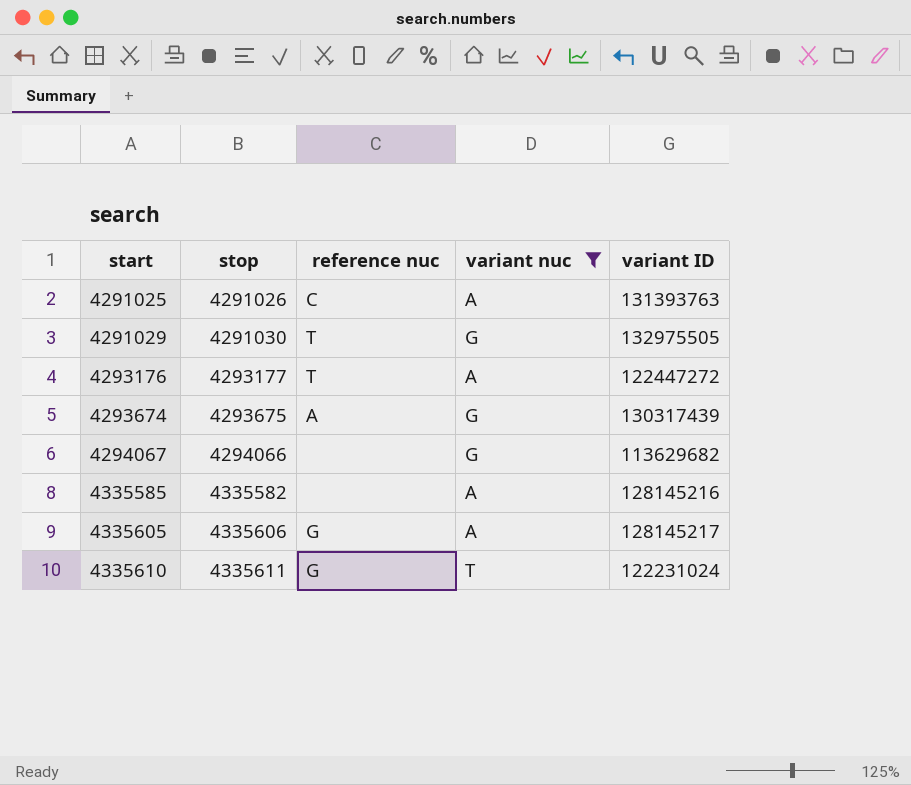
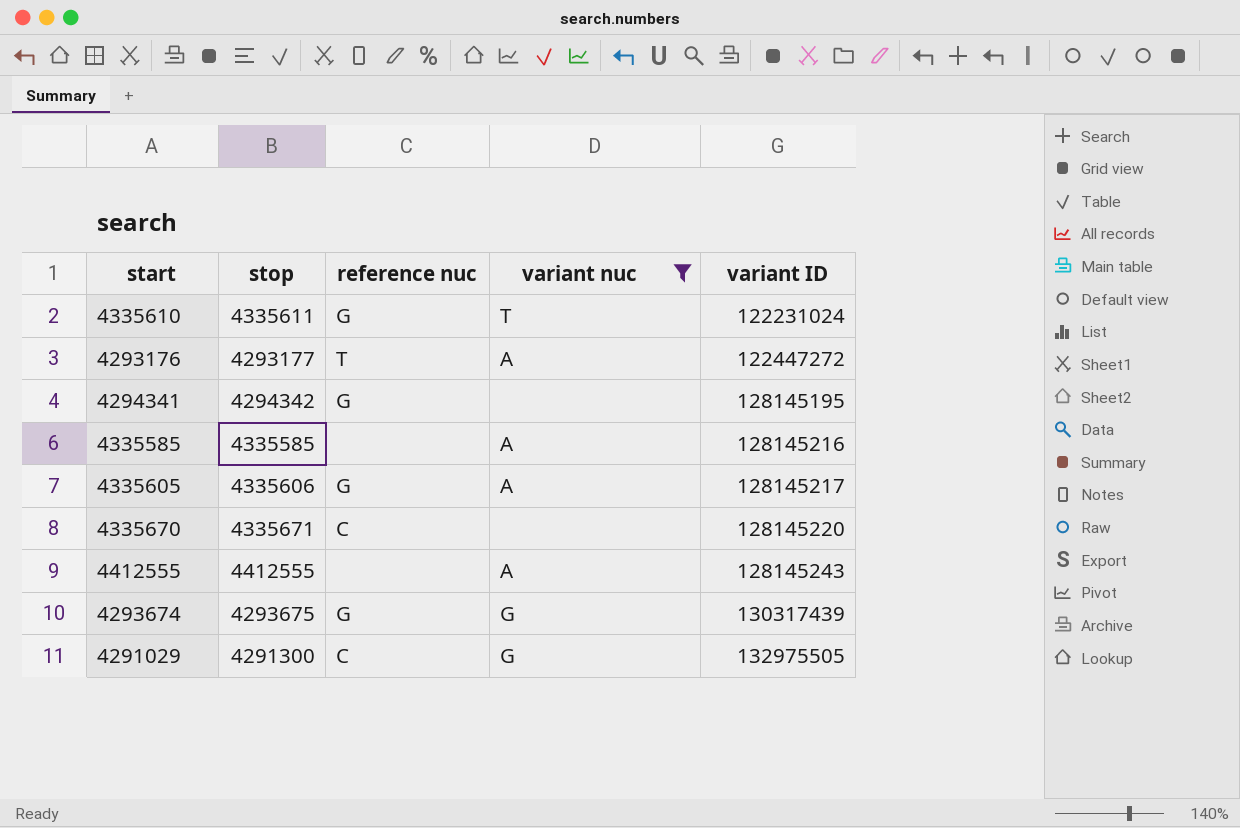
row order: start ascending -> variant ID ascending
row 4291025: 4291026 | C | A | 131393763 -> none
row 4294067: 4294066 | none | G | 113629682 -> none
row 4294341: none -> 4294342 | G | none | 128145195
4335585 | stop: 4335582 -> 4335585
row 4335670: none -> 4335671 | C | none | 128145220
row 4412555: none -> 4412555 | none | A | 128145243
4293674 | reference nuc: A -> G
4291029 | stop: 4291030 -> 4291300
4291029 | reference nuc: T -> C

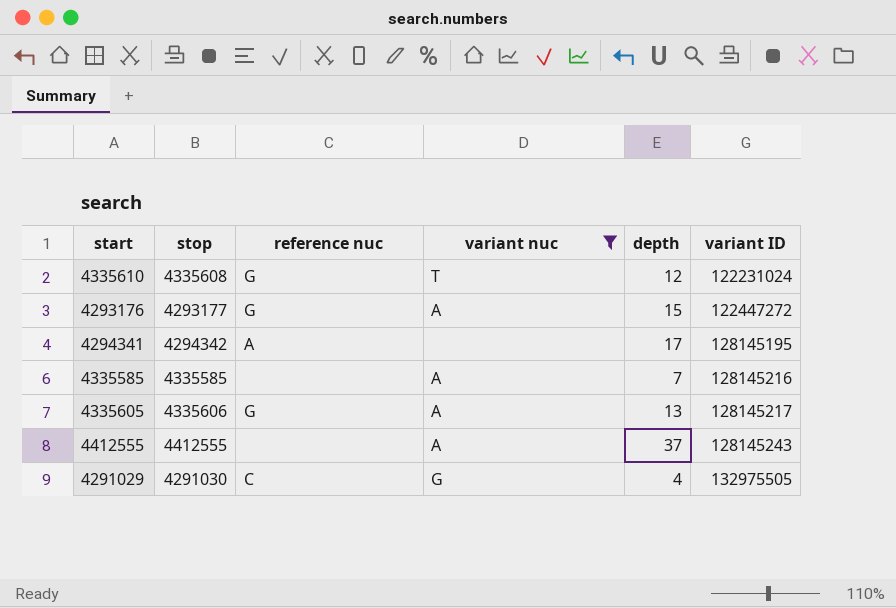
column depth | position: none -> 5
row 4335670: 4335671 | C | none | 128145220 -> none
row 4293674: 4293675 | G | G | 130317439 -> none
4335610 | stop: 4335611 -> 4335608
4293176 | reference nuc: T -> G
4294341 | reference nuc: G -> A
4291029 | stop: 4291300 -> 4291030

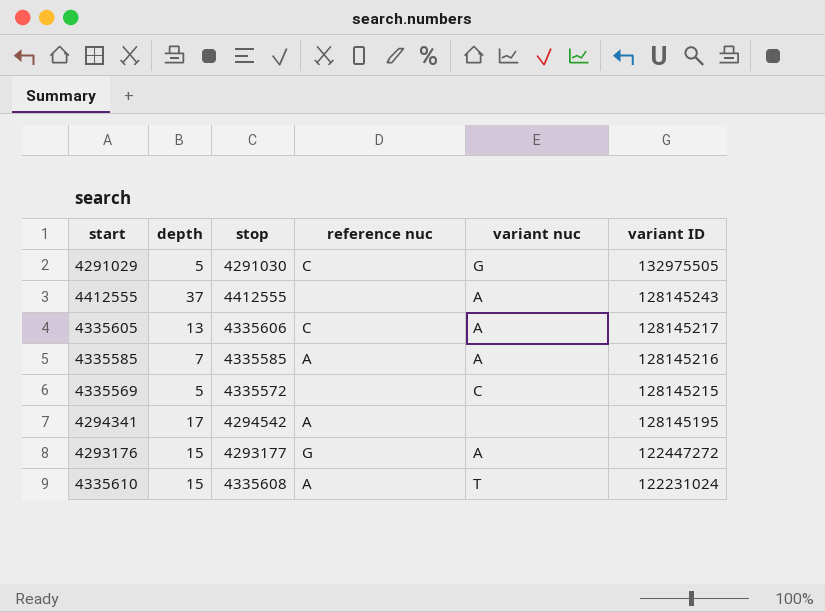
filter: variant nuc != C -> none
row order: variant ID ascending -> variant ID descending
column depth | position: 5 -> 2
4291029 | depth: 4 -> 5
4335605 | reference nuc: G -> C
4335585 | reference nuc: none -> A
4294341 | stop: 4294342 -> 4294542
4335610 | depth: 12 -> 15
4335610 | reference nuc: G -> A

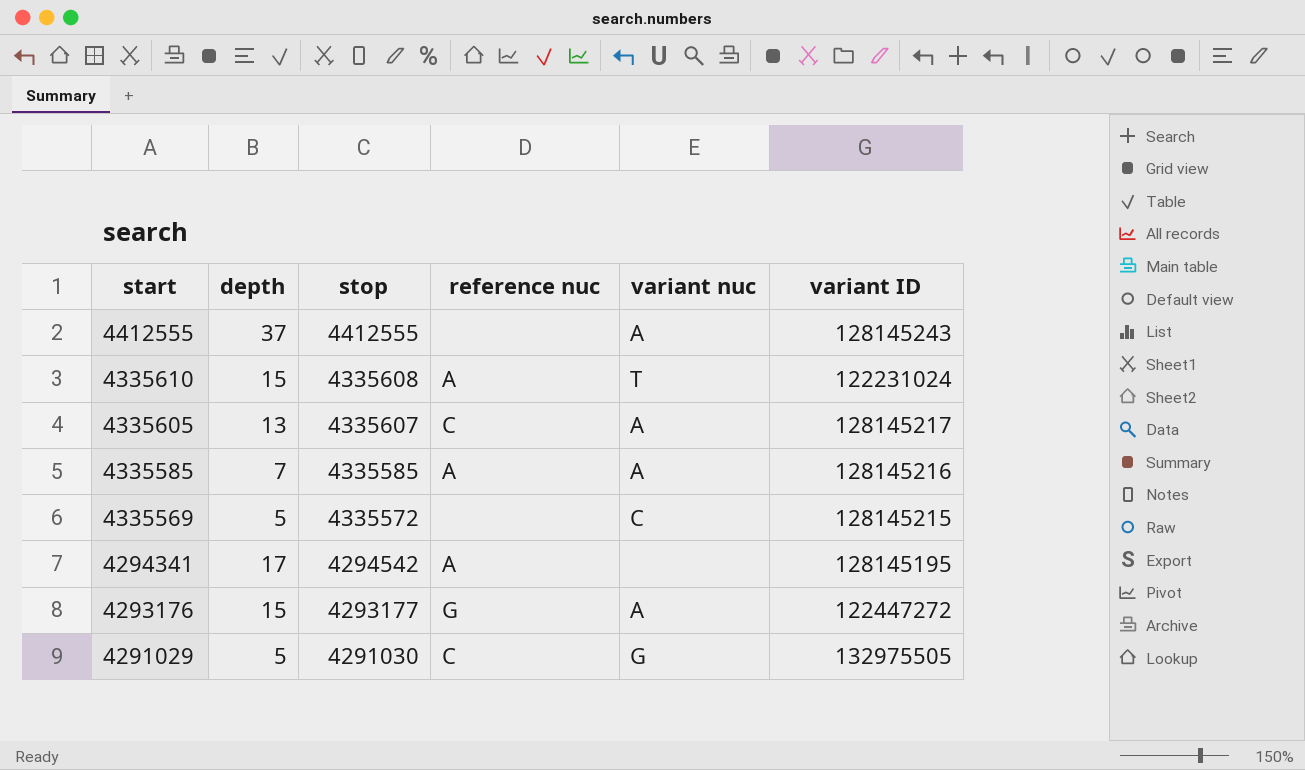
row order: variant ID descending -> start descending
4335605 | stop: 4335606 -> 4335607

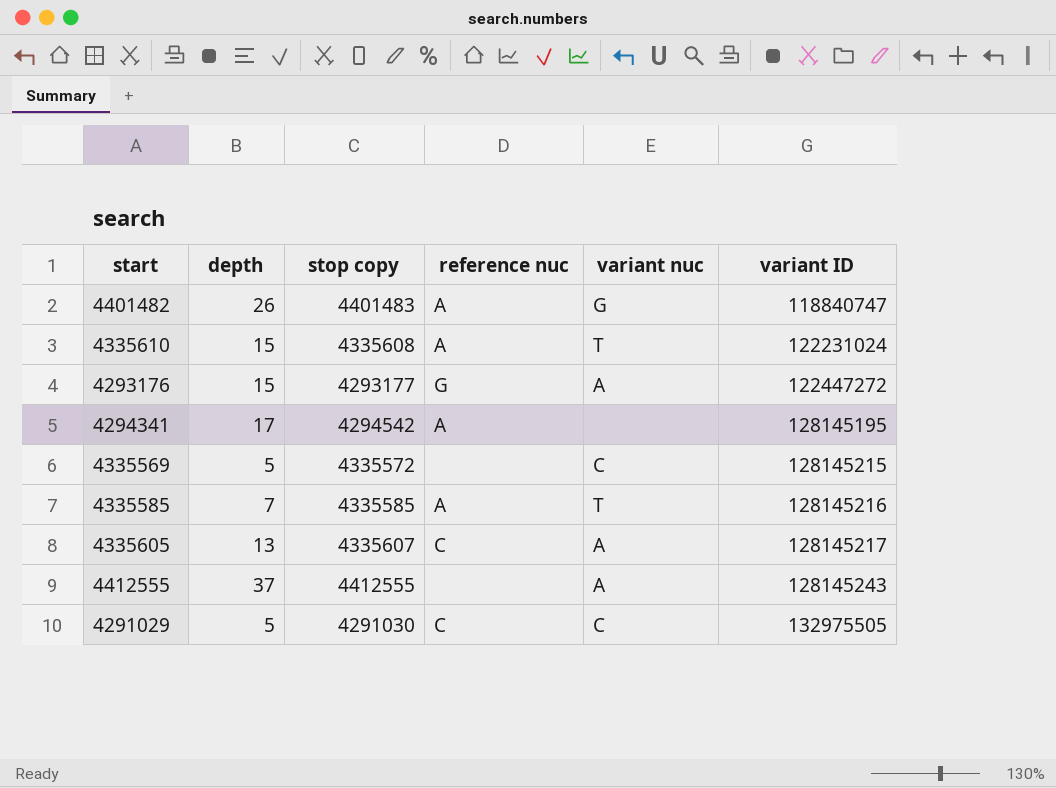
row order: start descending -> variant ID ascending
column name: stop -> stop copy
row 4401482: none -> 26 | 4401483 | A | G | 118840747
4335585 | variant nuc: A -> T
4291029 | variant nuc: G -> C

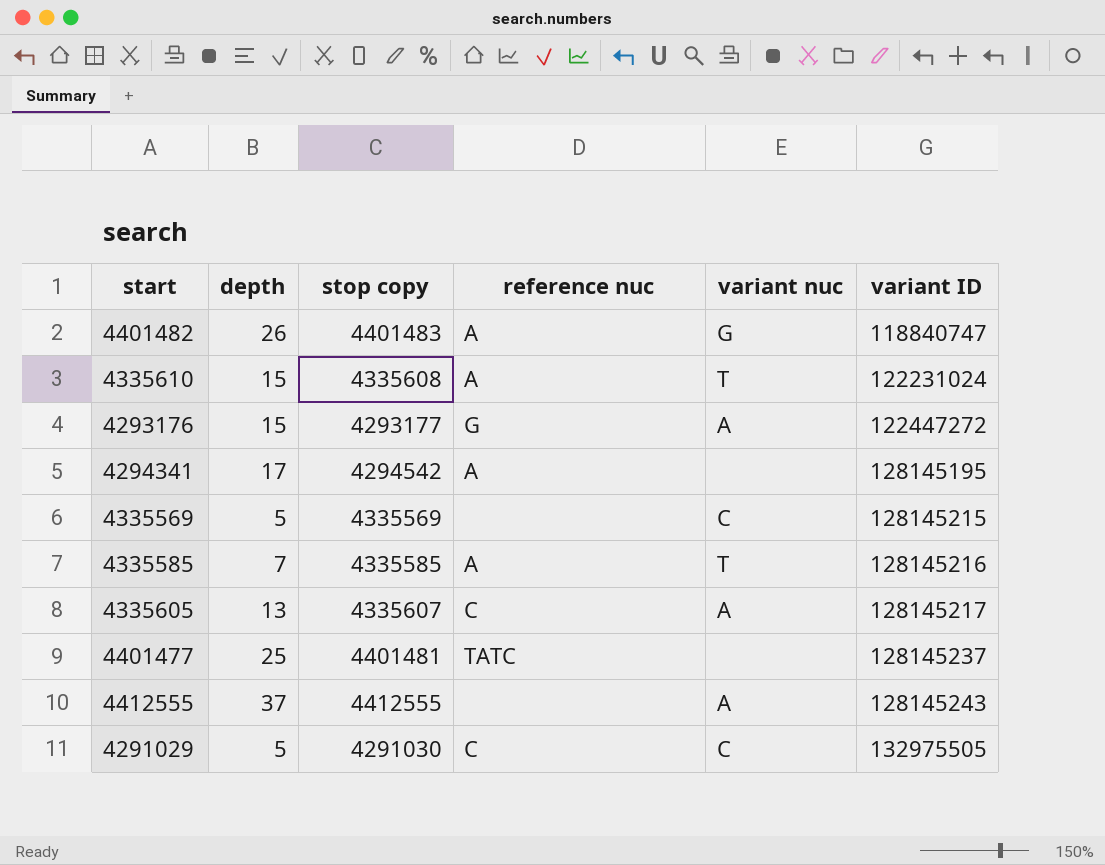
4335569 | stop copy: 4335572 -> 4335569
row 4401477: none -> 25 | 4401481 | TATC | none | 128145237

